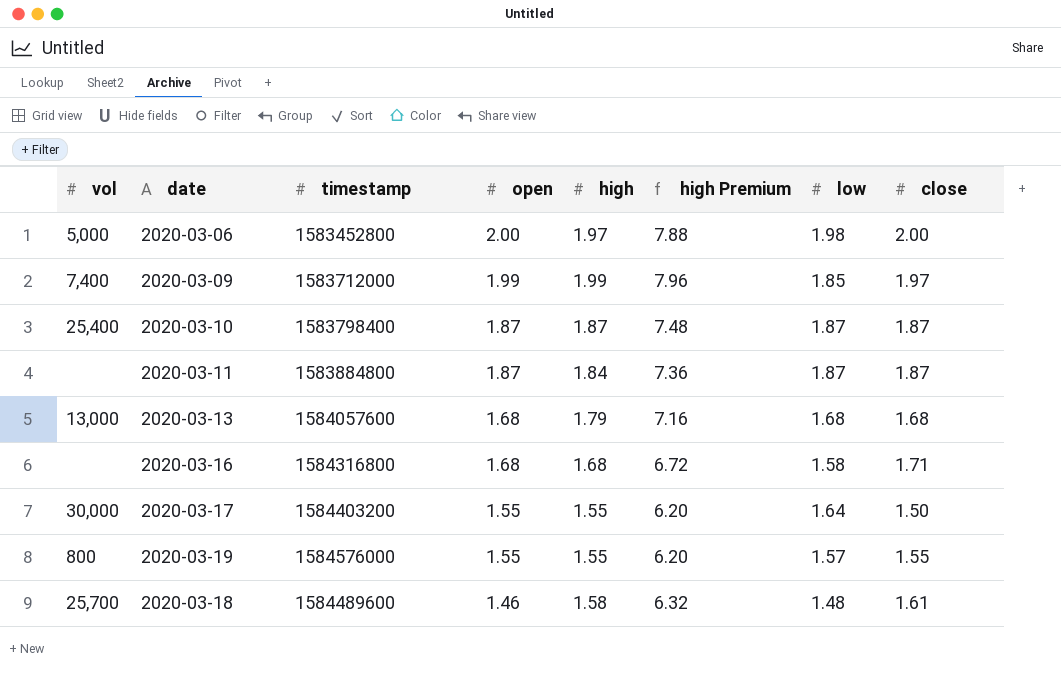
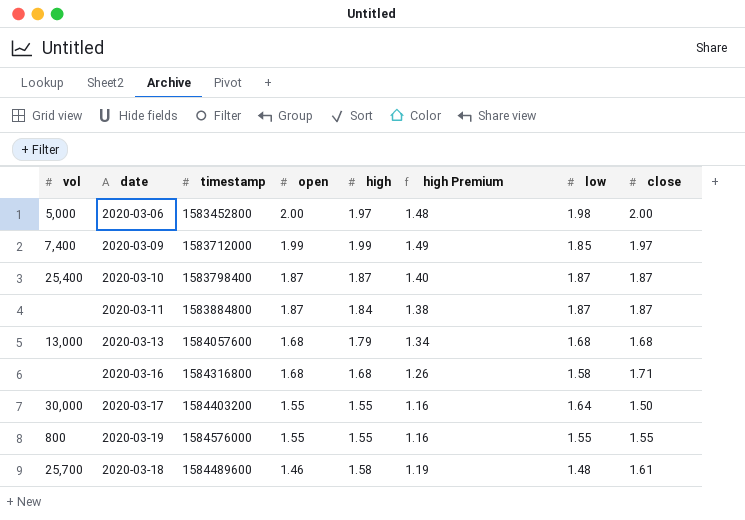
column high Premium | formula: [high] * 4 -> [high] * 0.75
2020-03-19 | low: 1.57 -> 1.55

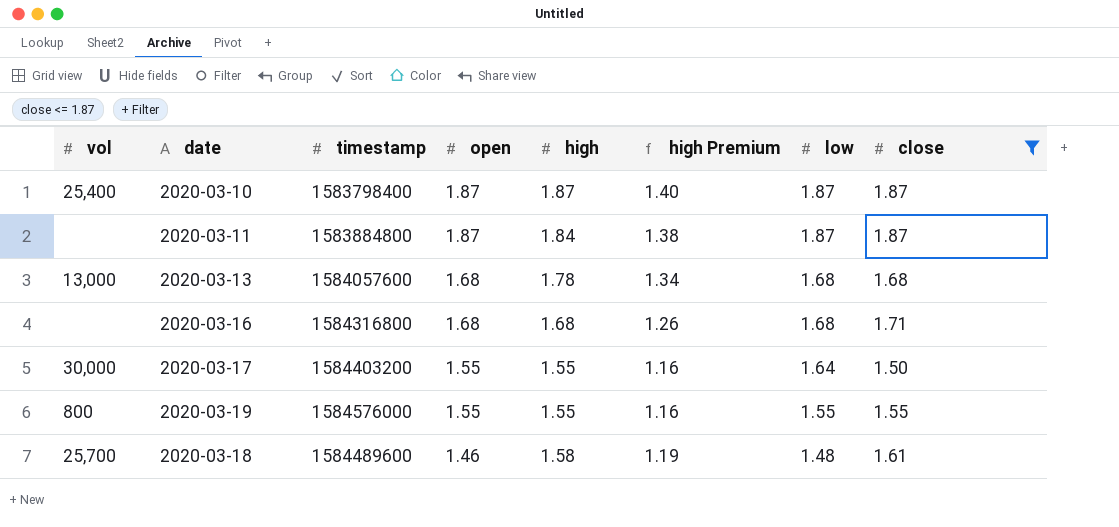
filter: none -> close <= 1.87
2020-03-13 | high: 1.79 -> 1.78
2020-03-16 | low: 1.58 -> 1.68

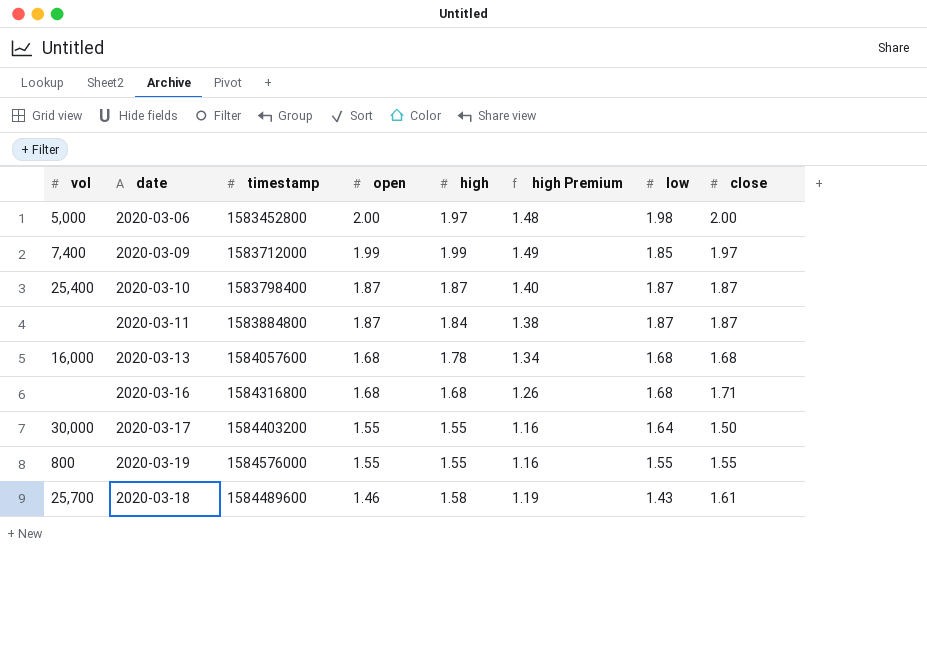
filter: close <= 1.87 -> none
2020-03-13 | vol: 13,000 -> 16,000
2020-03-18 | low: 1.48 -> 1.43

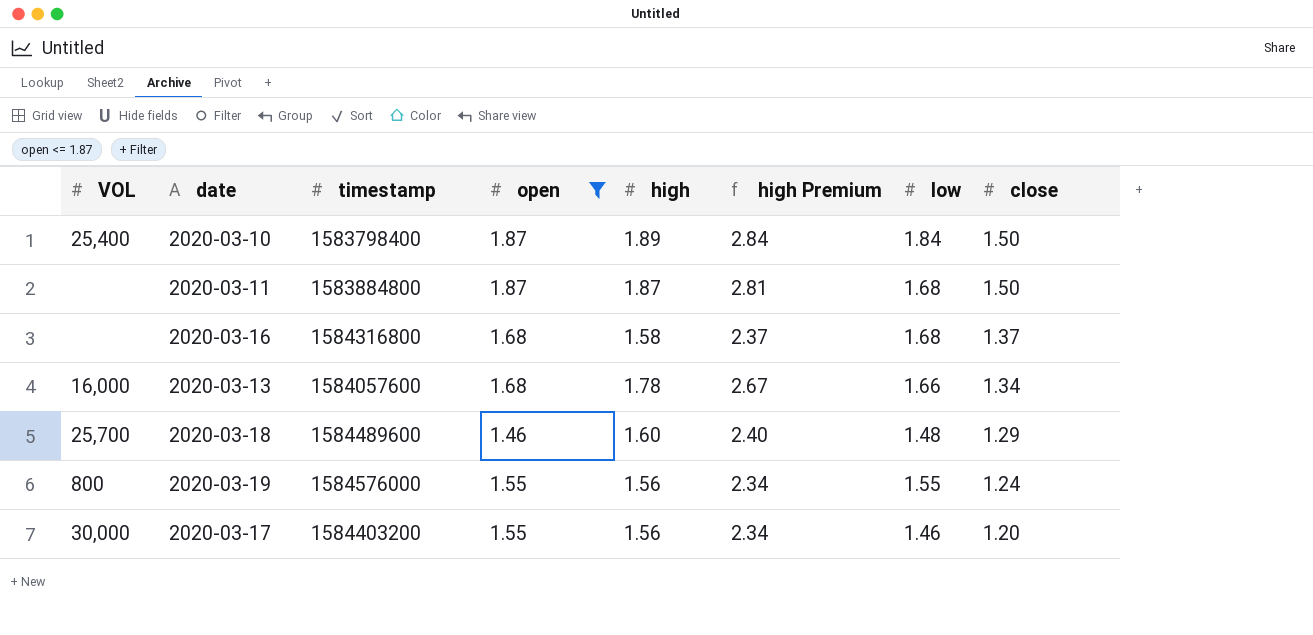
filter: none -> open <= 1.87
row order: open descending -> close descending
column name: vol -> VOL
column high Premium | formula: [high] * 0.75 -> [high] * 1.5
2020-03-10 | high: 1.87 -> 1.89
2020-03-10 | low: 1.87 -> 1.84
2020-03-10 | close: 1.87 -> 1.50
2020-03-11 | high: 1.84 -> 1.87
2020-03-11 | low: 1.87 -> 1.68
2020-03-11 | close: 1.87 -> 1.50
2020-03-16 | high: 1.68 -> 1.58
2020-03-16 | close: 1.71 -> 1.37
2020-03-13 | low: 1.68 -> 1.66
2020-03-13 | close: 1.68 -> 1.34
2020-03-18 | high: 1.58 -> 1.60
2020-03-18 | low: 1.43 -> 1.48
2020-03-18 | close: 1.61 -> 1.29
2020-03-19 | high: 1.55 -> 1.56
2020-03-19 | close: 1.55 -> 1.24
2020-03-17 | high: 1.55 -> 1.56
2020-03-17 | low: 1.64 -> 1.46
2020-03-17 | close: 1.50 -> 1.20

